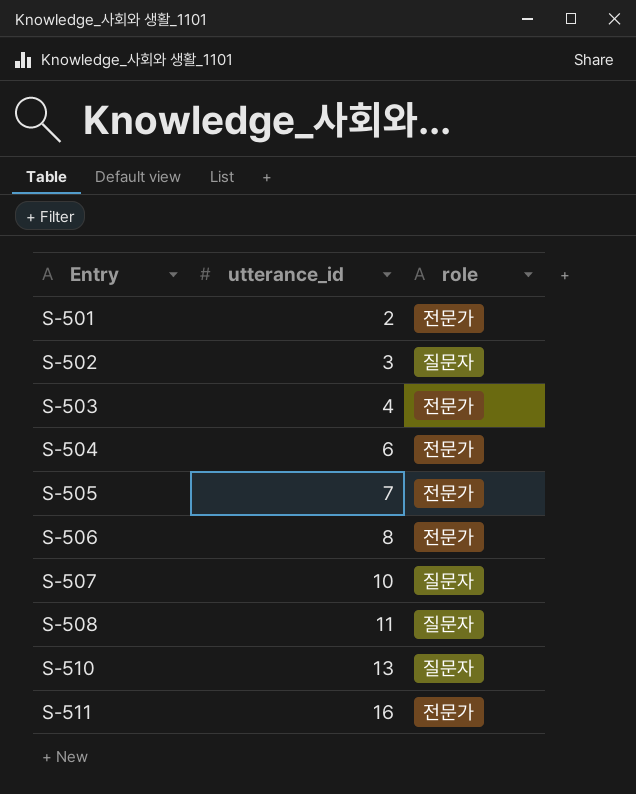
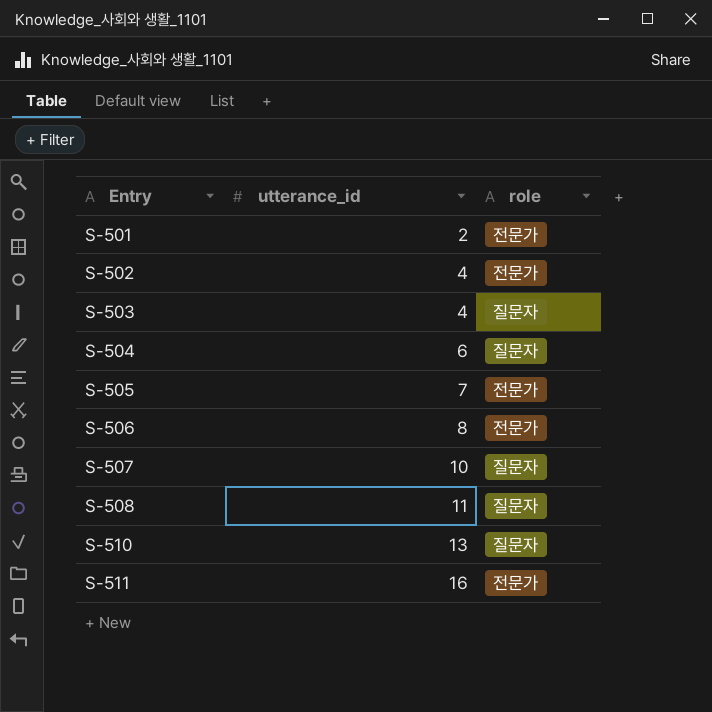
S-502 | utterance_id: 3 -> 4
S-502 | role: 질문자 -> 전문가
S-503 | role: 전문가 -> 질문자
S-504 | role: 전문가 -> 질문자

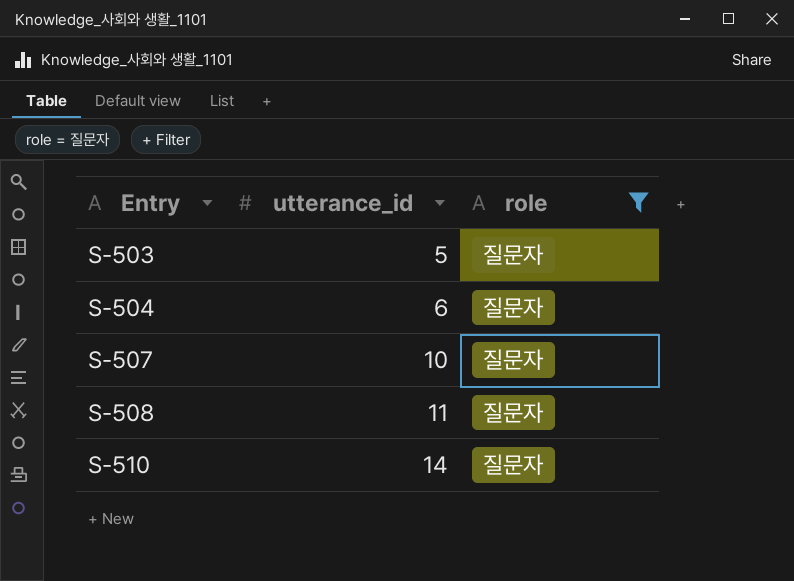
filter: none -> role = 질문자
S-503 | utterance_id: 4 -> 5
S-510 | utterance_id: 13 -> 14

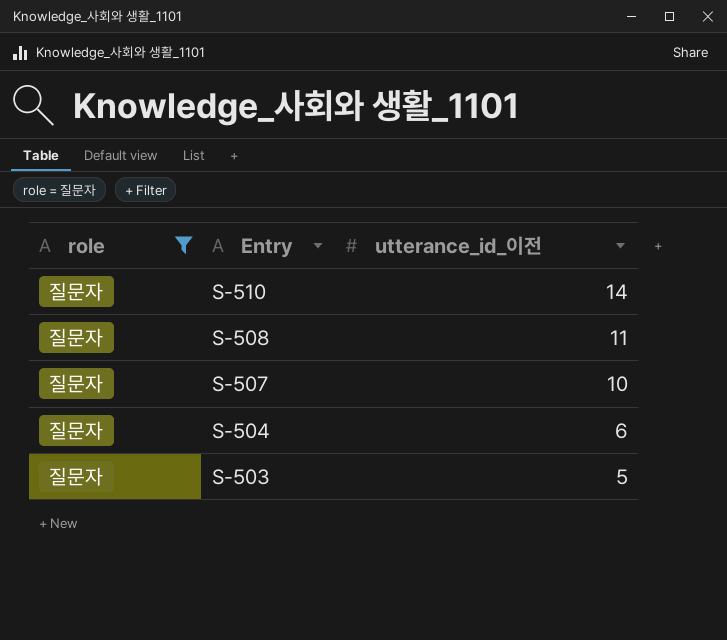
row order: Entry ascending -> Entry descending
column role | position: 3 -> 1
column name: utterance_id -> utterance_id_이전

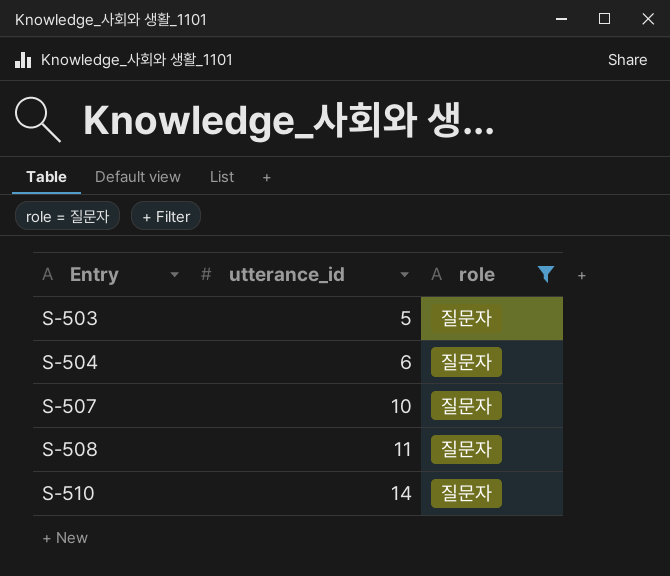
row order: Entry descending -> Entry ascending
column name: utterance_id_이전 -> utterance_id
column role | position: 1 -> 3

